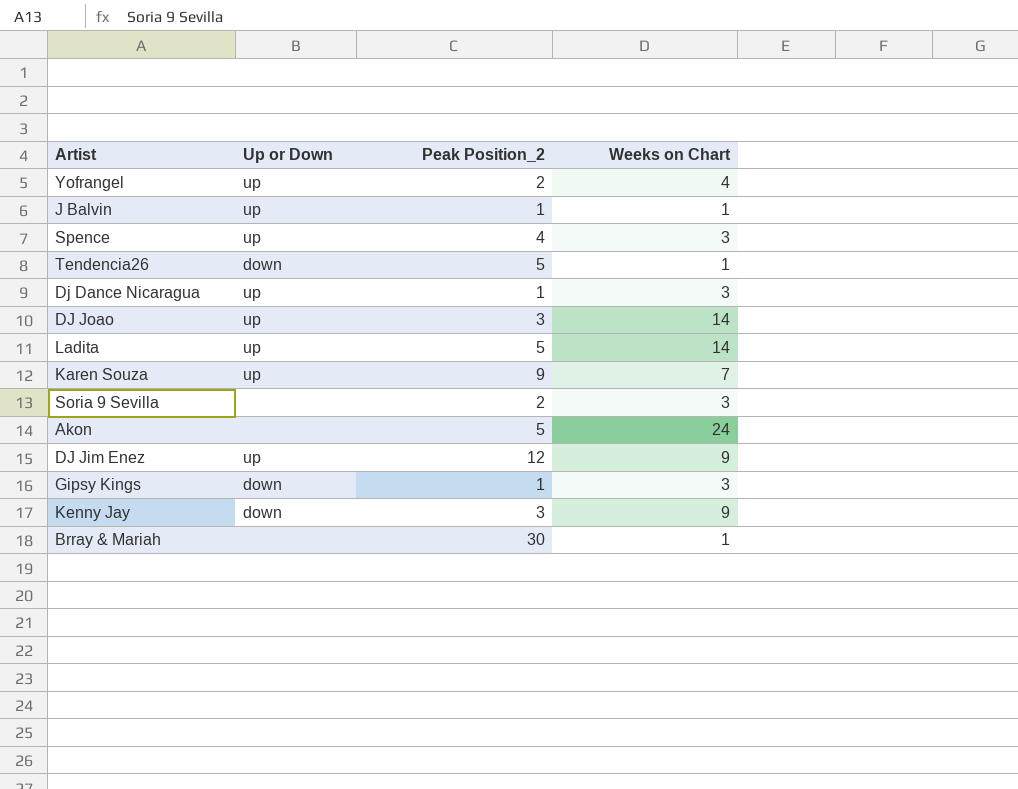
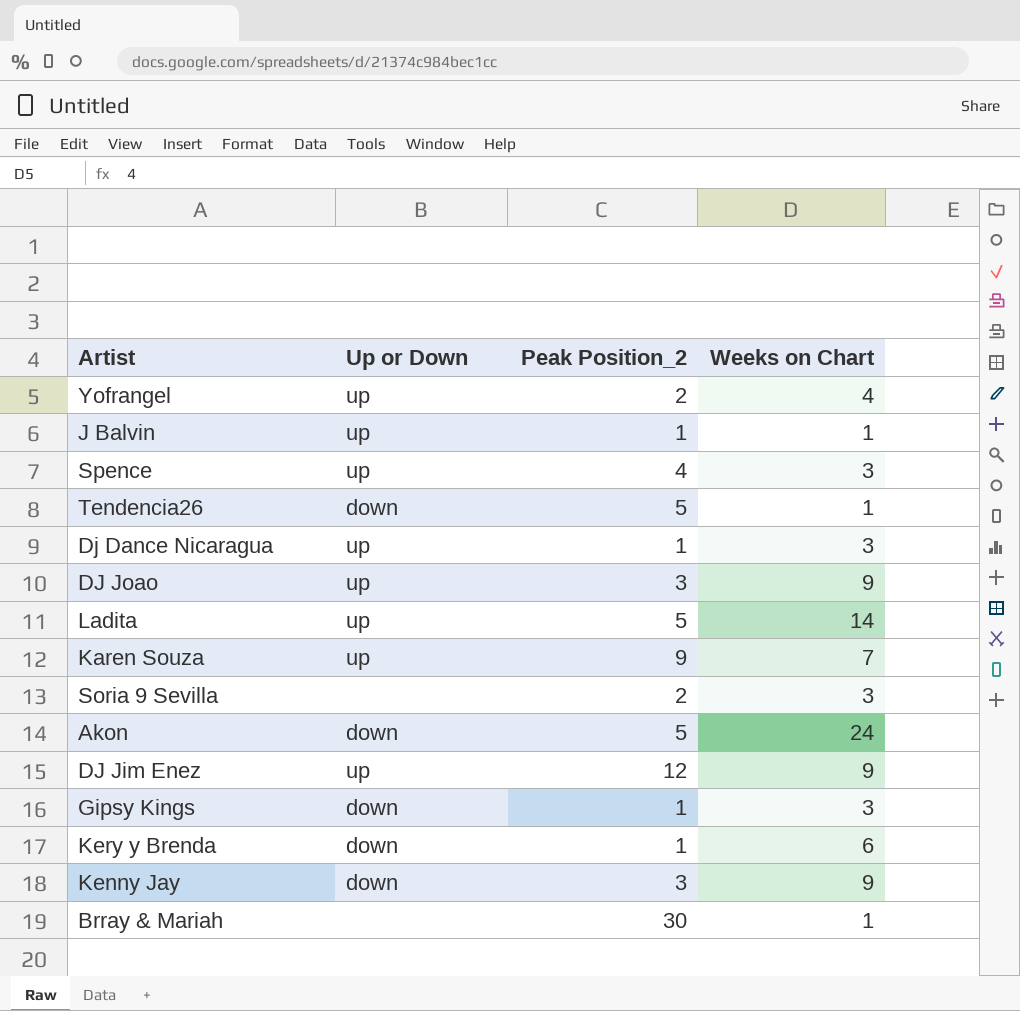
DJ Joao | Weeks on Chart: 14 -> 9
Akon | Up or Down: none -> down
row Kery y Brenda: none -> down | 1 | 6

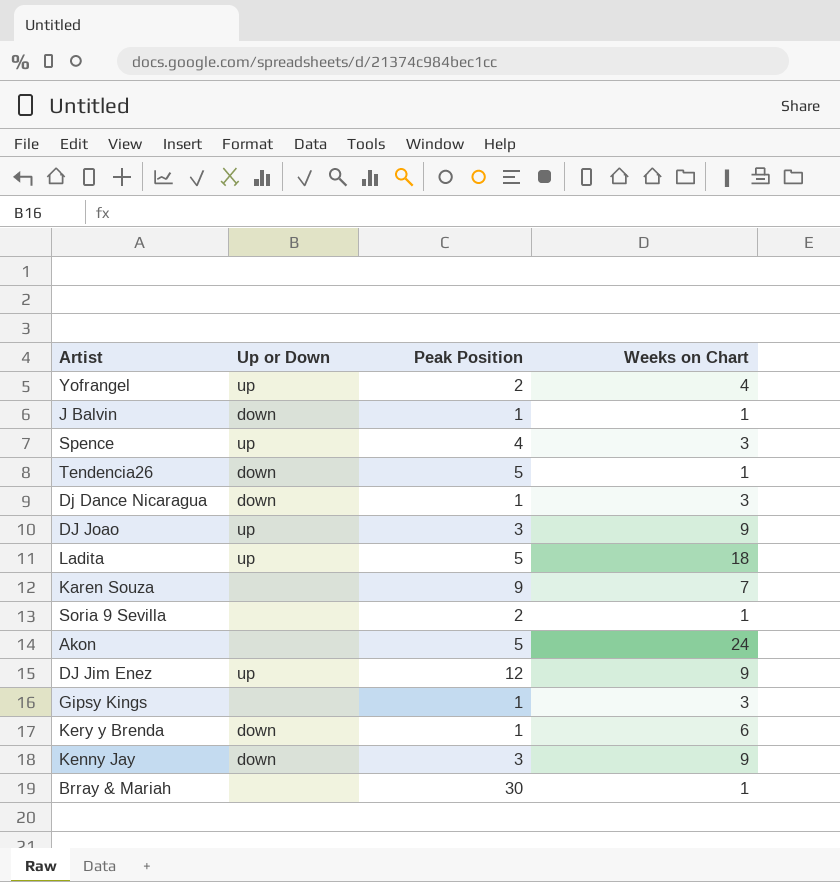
column name: Peak Position_2 -> Peak Position
J Balvin | Up or Down: up -> down
Dj Dance Nicaragua | Up or Down: up -> down
Ladita | Weeks on Chart: 14 -> 18
Karen Souza | Up or Down: up -> none
Soria 9 Sevilla | Weeks on Chart: 3 -> 1
Akon | Up or Down: down -> none
Gipsy Kings | Up or Down: down -> none

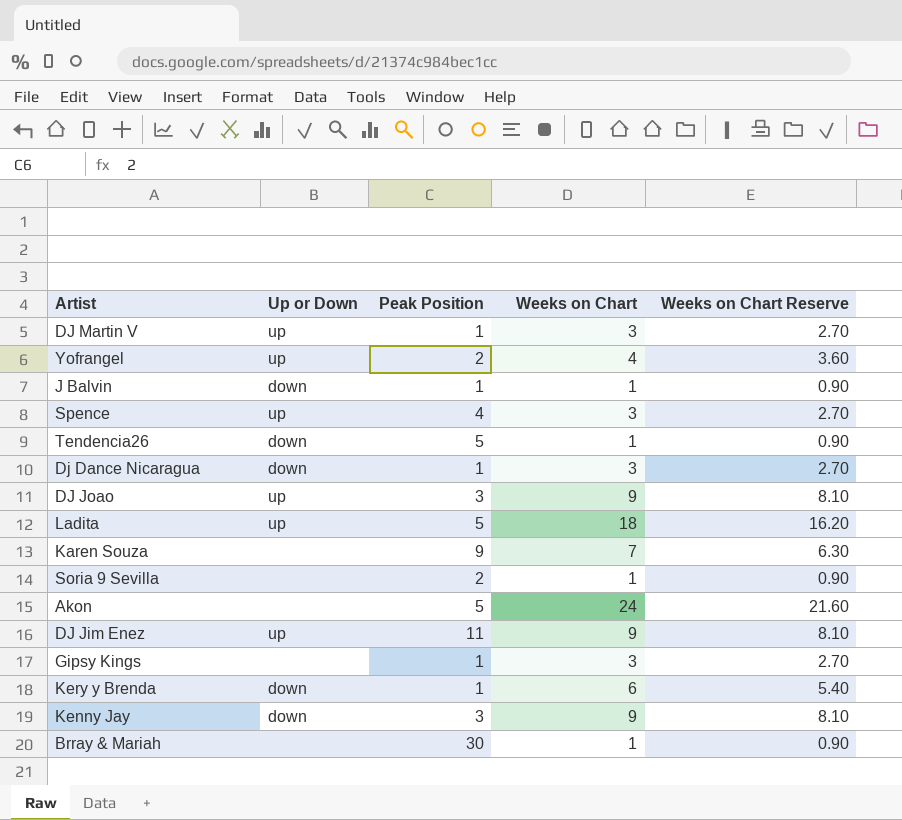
column Weeks on Chart Reserve | formula: none -> [Weeks on Chart] * 0.9
row DJ Martin V: none -> up | 1 | 3 | 2.70
DJ Jim Enez | Peak Position: 12 -> 11

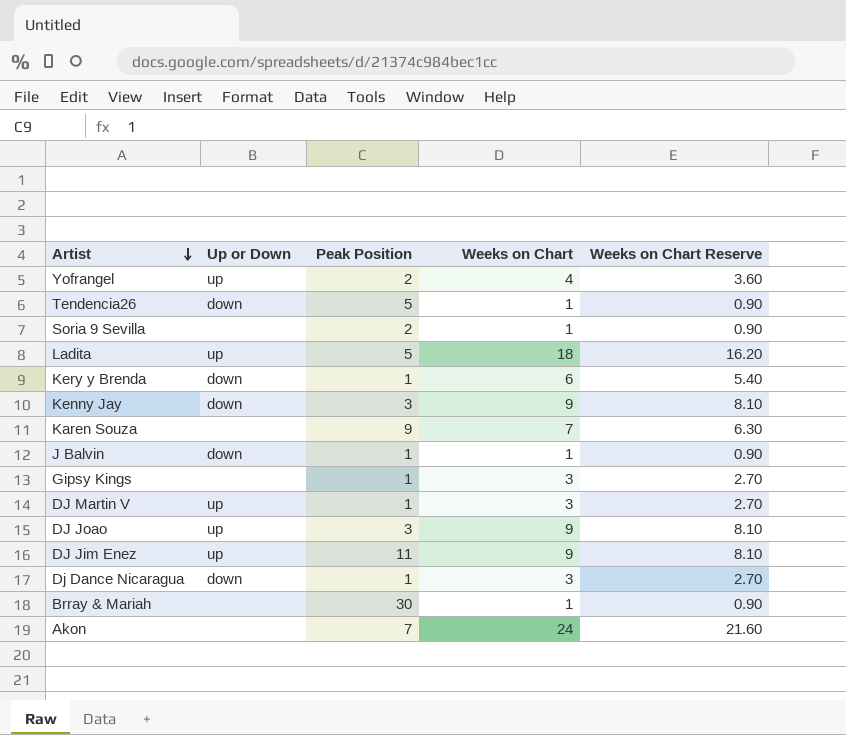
row order: none -> Artist descending
row Spence: up | 4 | 3 | 2.70 -> none
Akon | Peak Position: 5 -> 7

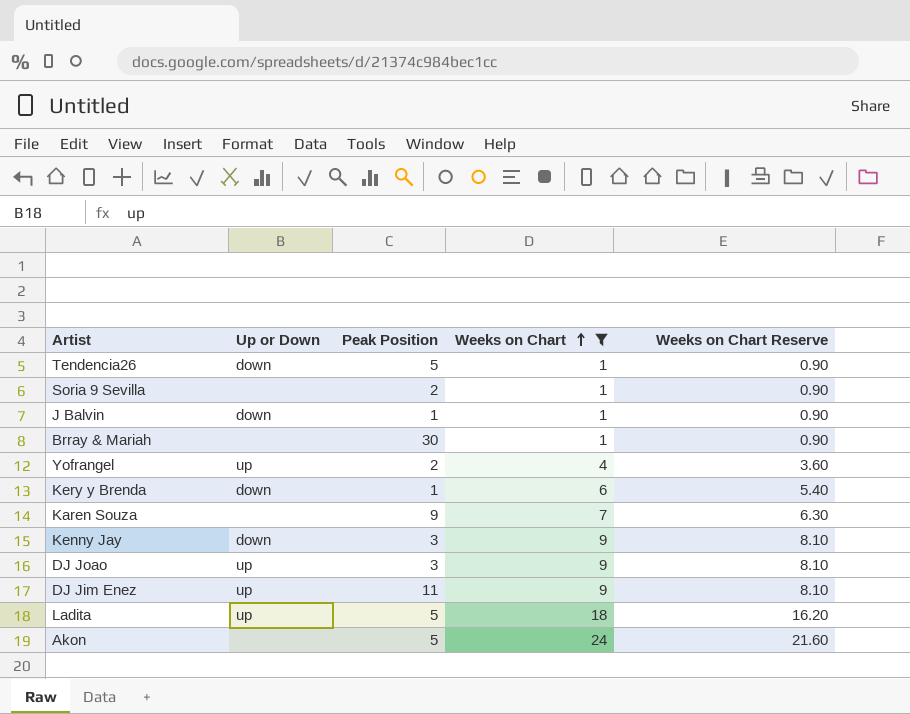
filter: none -> Weeks on Chart != 3
row order: Artist descending -> Weeks on Chart ascending
Akon | Peak Position: 7 -> 5

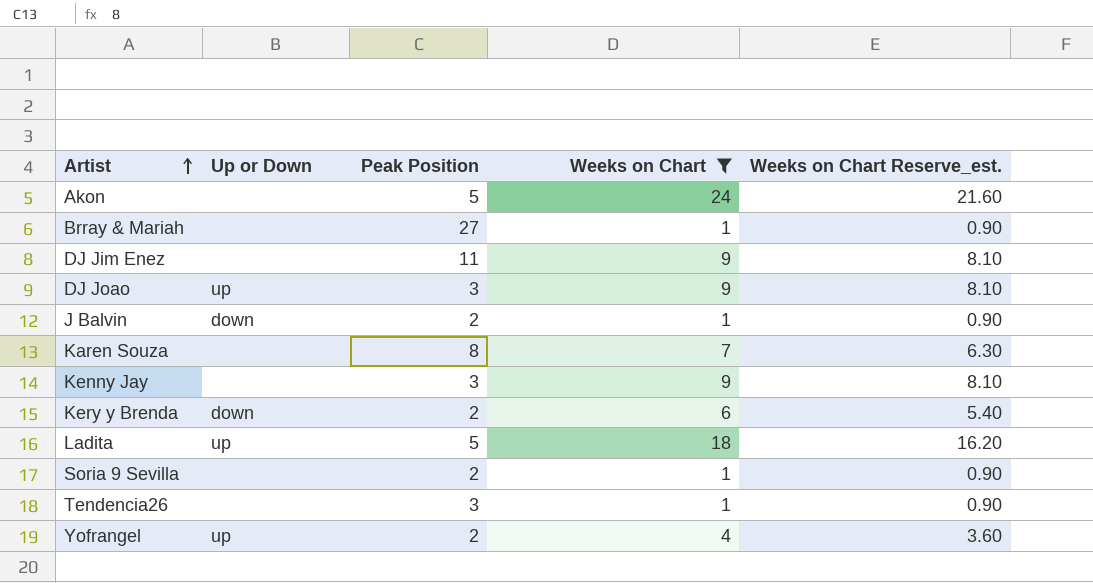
row order: Weeks on Chart ascending -> Artist ascending
column name: Weeks on Chart Reserve -> Weeks on Chart Reserve_est.
Brray & Mariah | Peak Position: 30 -> 27
DJ Jim Enez | Up or Down: up -> none
J Balvin | Peak Position: 1 -> 2
Karen Souza | Peak Position: 9 -> 8
Kenny Jay | Up or Down: down -> none
Kery y Brenda | Peak Position: 1 -> 2
Tendencia26 | Up or Down: down -> none
Tendencia26 | Peak Position: 5 -> 3

